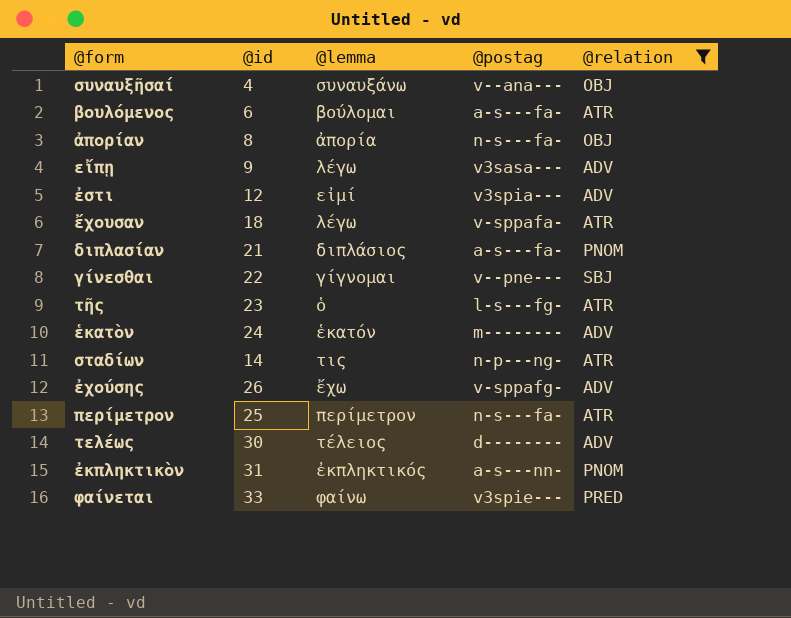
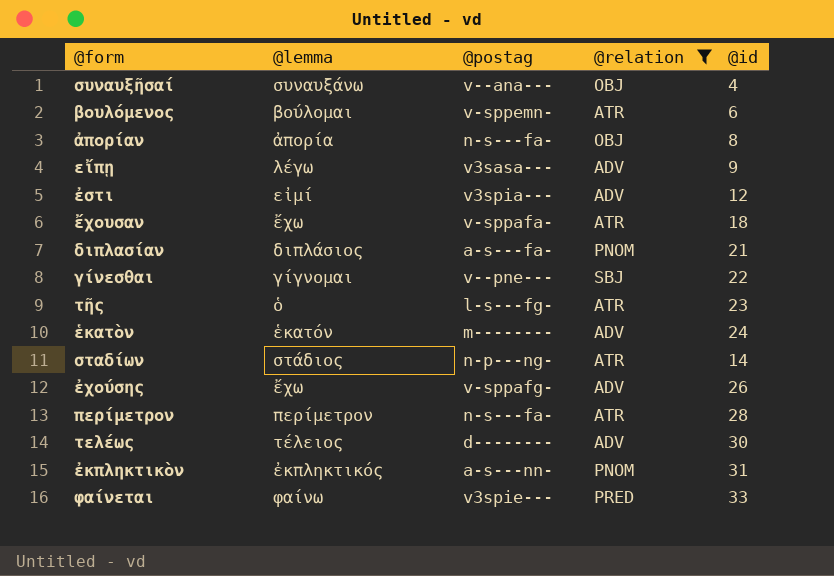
column @id | position: 2 -> 5
βουλόμενος | @postag: a-s---fa- -> v-sppemn-
ἔχουσαν | @lemma: λέγω -> ἔχω
σταδίων | @lemma: τις -> στάδιος
περίμετρον | @id: 25 -> 28

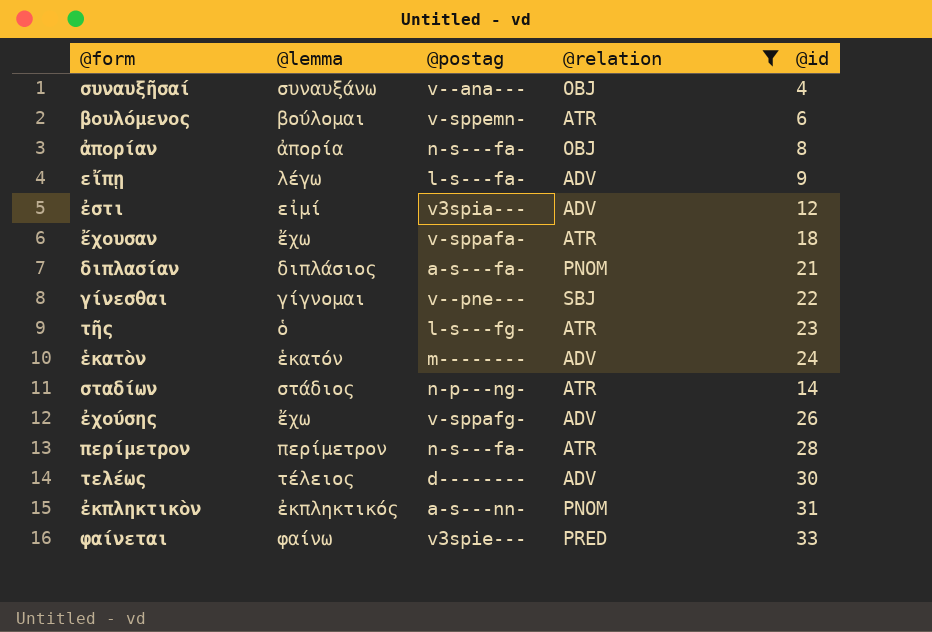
εἴπῃ | @postag: v3sasa--- -> l-s---fa-

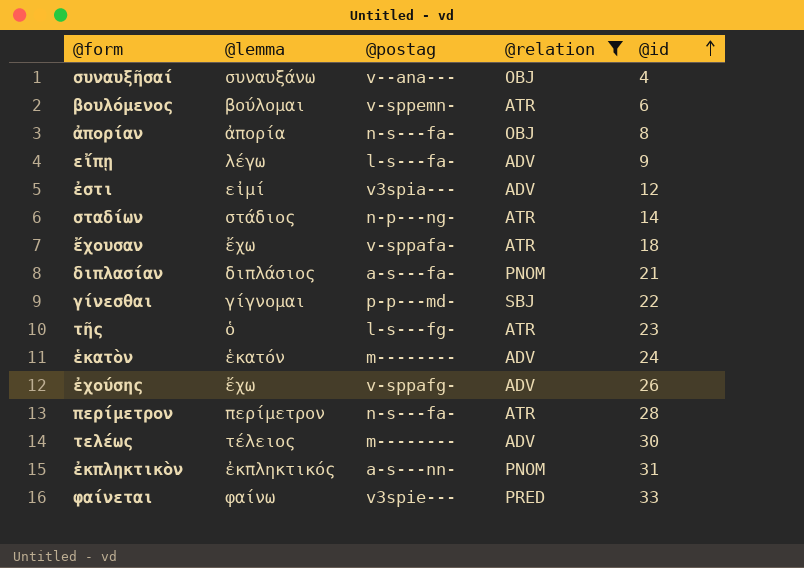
row order: none -> @id ascending
γίνεσθαι | @postag: v--pne--- -> p-p---md-
τελέως | @postag: d-------- -> m--------

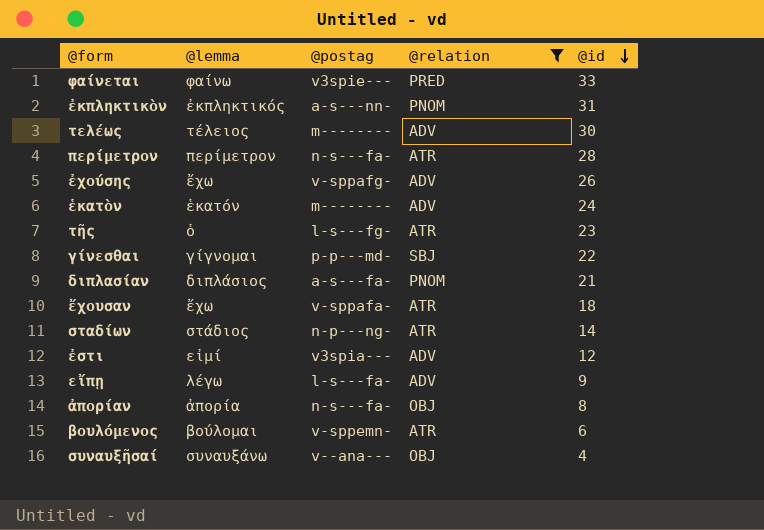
row order: @id ascending -> @id descending

